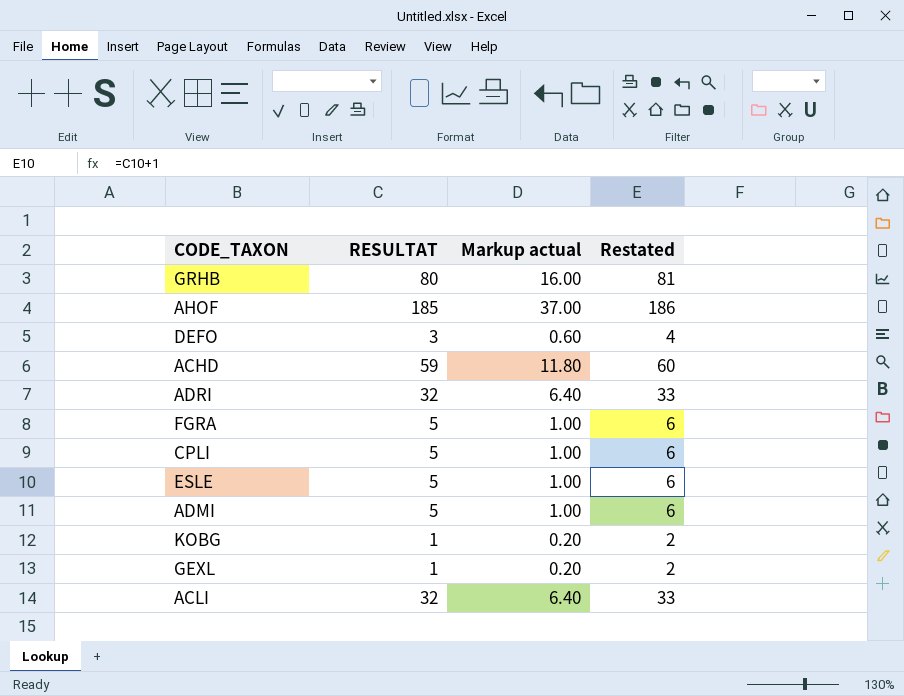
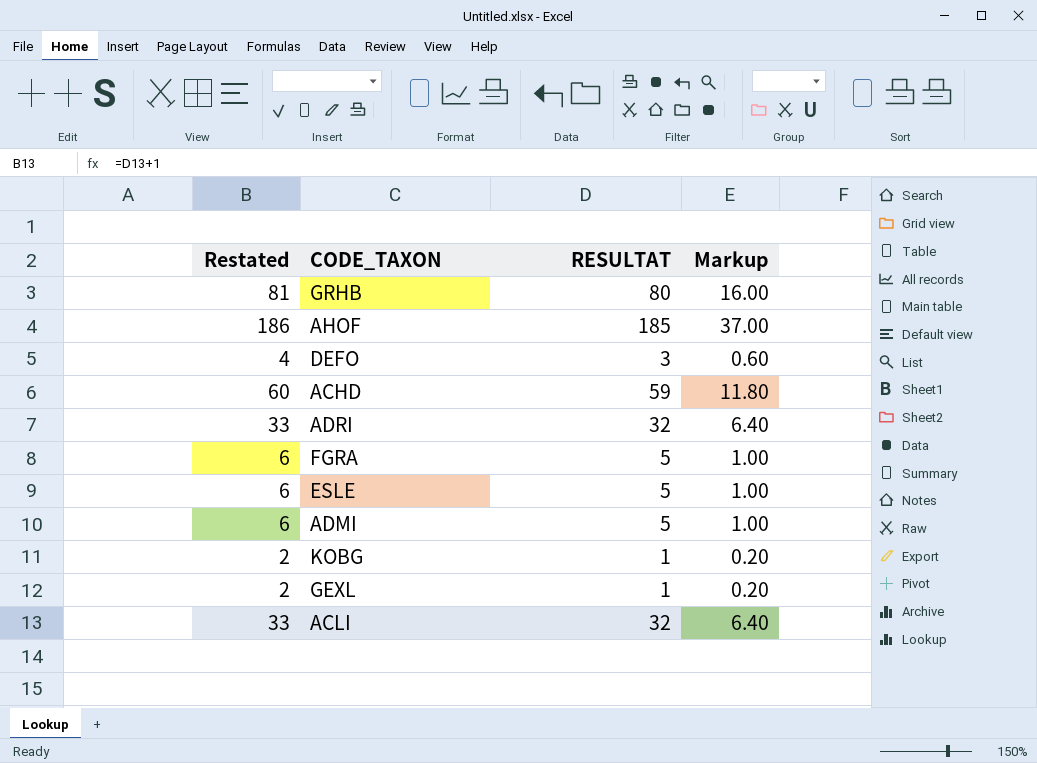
column Restated | position: 4 -> 1
column name: Markup actual -> Markup
row CPLI: 5 | 1.00 | 6 -> none

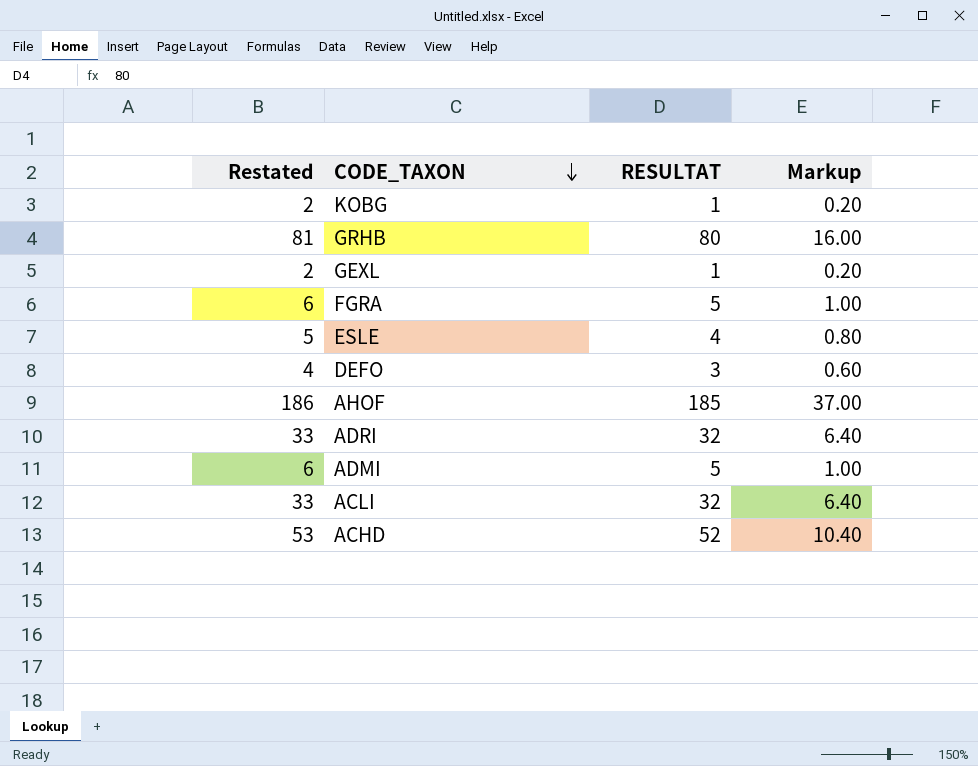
row order: none -> CODE_TAXON descending
ESLE | Restated: 6 -> 5
ESLE | RESULTAT: 5 -> 4
ESLE | Markup: 1.00 -> 0.80
ACHD | Restated: 60 -> 53
ACHD | RESULTAT: 59 -> 52
ACHD | Markup: 11.80 -> 10.40

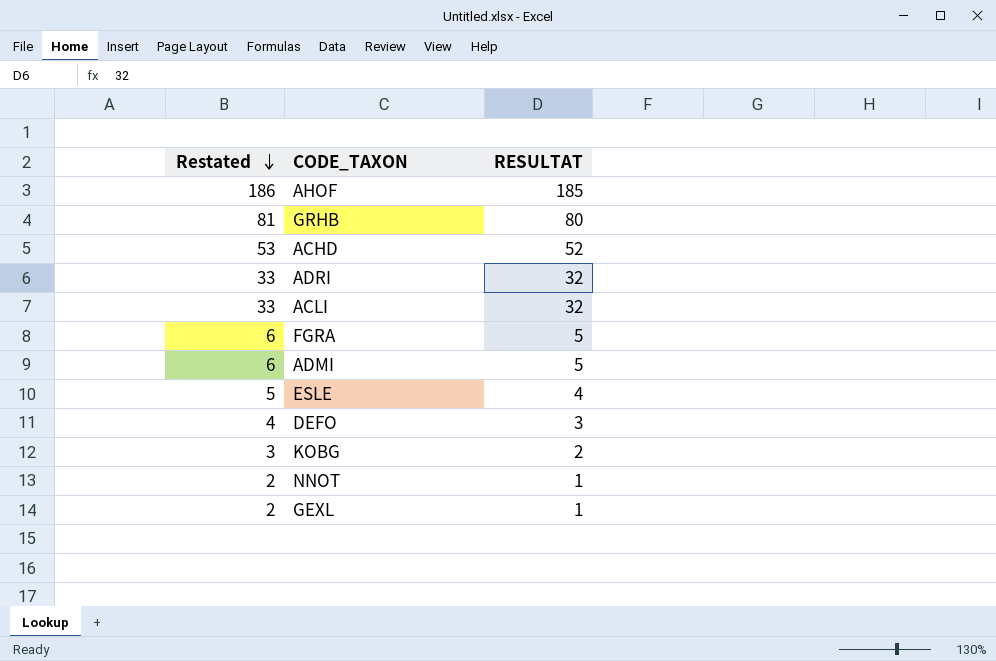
row order: CODE_TAXON descending -> Restated descending
column Markup | formula: [RESULTAT] * 0.2 -> none
KOBG | Restated: 2 -> 3
KOBG | RESULTAT: 1 -> 2
row NNOT: none -> 2 | 1

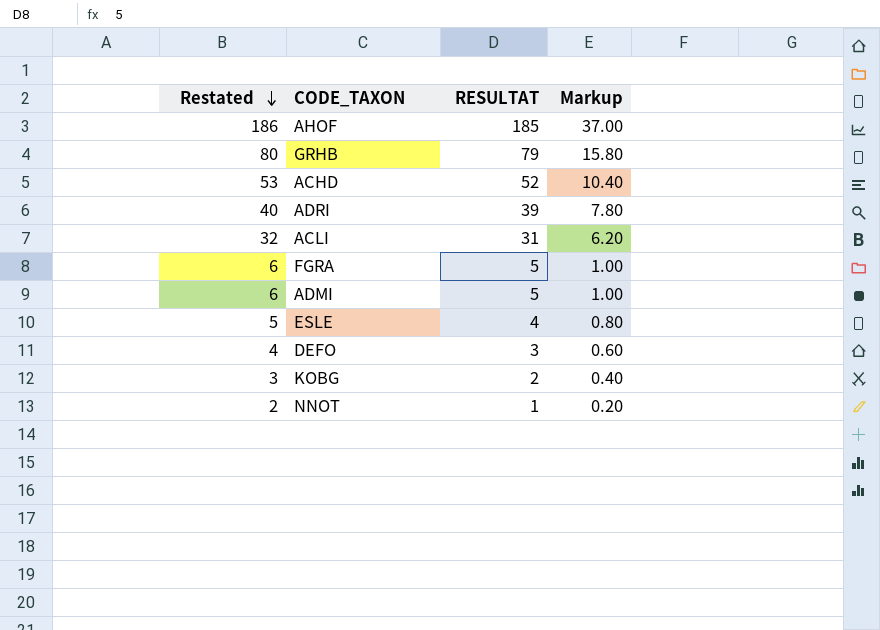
column Markup | formula: none -> [RESULTAT] * 0.2
row GEXL: 2 | 1 -> none
GRHB | Restated: 81 -> 80
GRHB | RESULTAT: 80 -> 79
ADRI | Restated: 33 -> 40
ADRI | RESULTAT: 32 -> 39
ACLI | Restated: 33 -> 32
ACLI | RESULTAT: 32 -> 31

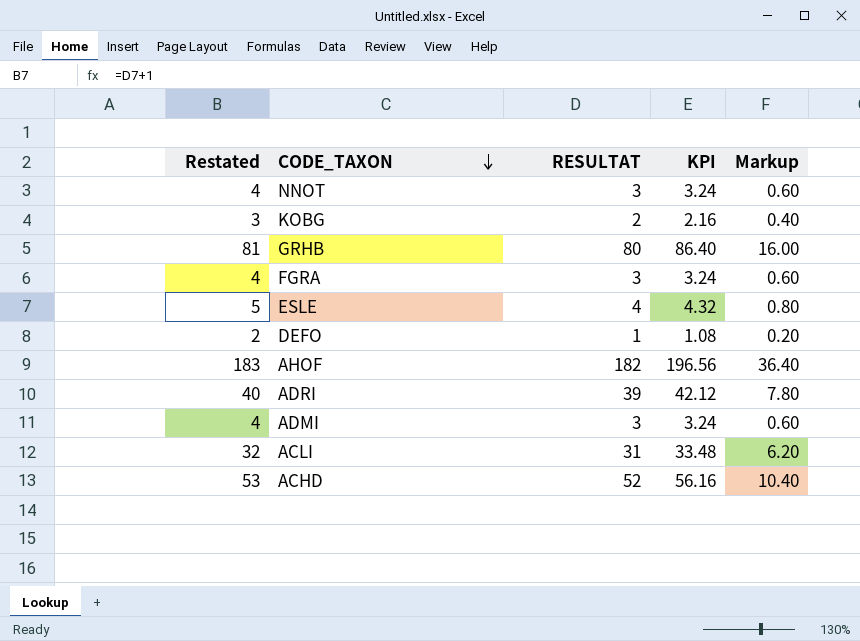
row order: Restated descending -> CODE_TAXON descending
column KPI | formula: none -> [RESULTAT] * 1.08
NNOT | Restated: 2 -> 4
NNOT | RESULTAT: 1 -> 3
NNOT | Markup: 0.20 -> 0.60
GRHB | Restated: 80 -> 81
GRHB | RESULTAT: 79 -> 80
GRHB | Markup: 15.80 -> 16.00
FGRA | Restated: 6 -> 4
FGRA | RESULTAT: 5 -> 3
FGRA | Markup: 1.00 -> 0.60
DEFO | Restated: 4 -> 2
DEFO | RESULTAT: 3 -> 1
DEFO | Markup: 0.60 -> 0.20
AHOF | Restated: 186 -> 183
AHOF | RESULTAT: 185 -> 182
AHOF | Markup: 37.00 -> 36.40
ADMI | Restated: 6 -> 4
ADMI | RESULTAT: 5 -> 3
ADMI | Markup: 1.00 -> 0.60

